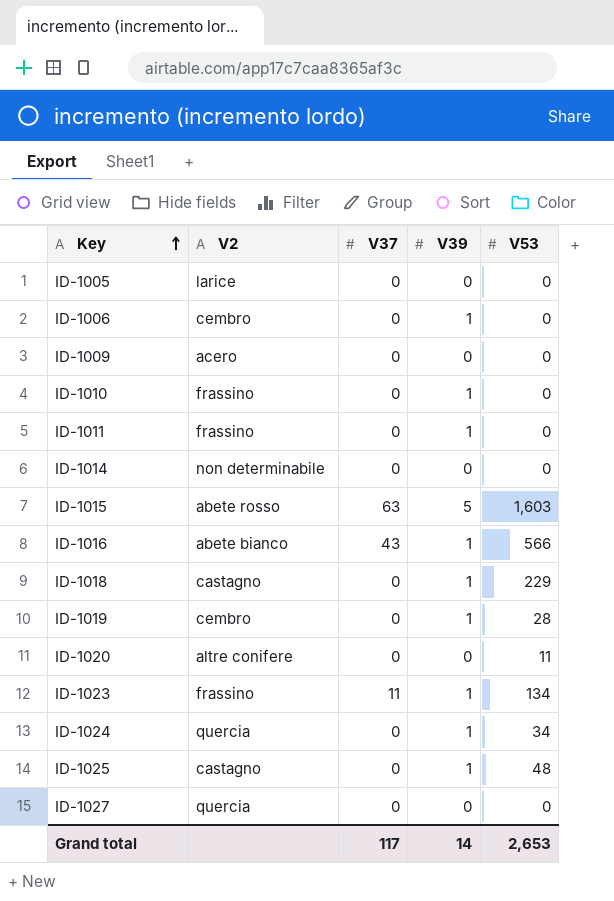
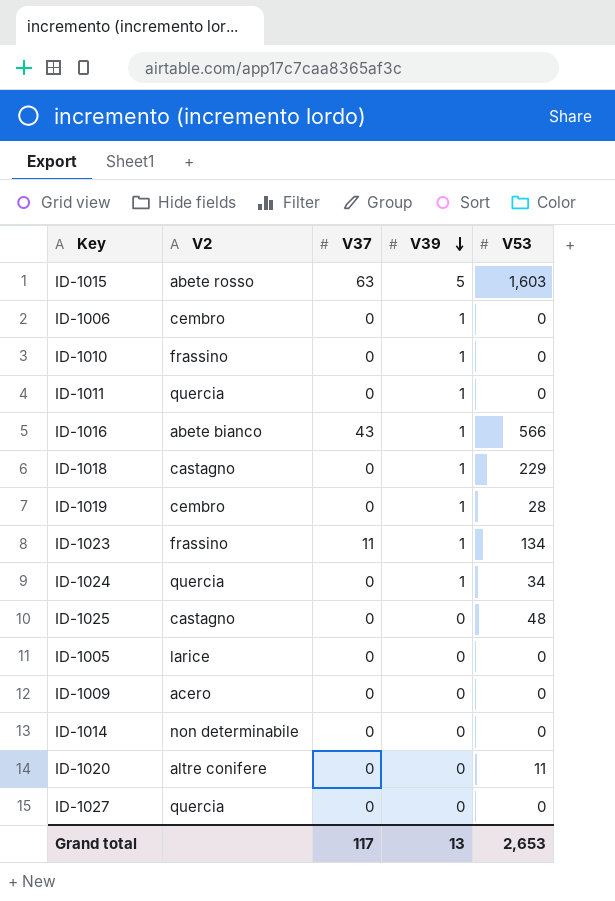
row order: Key ascending -> V39 descending
ID-1011 | V2: frassino -> quercia
ID-1025 | V39: 1 -> 0
Grand total | V39: 14 -> 13

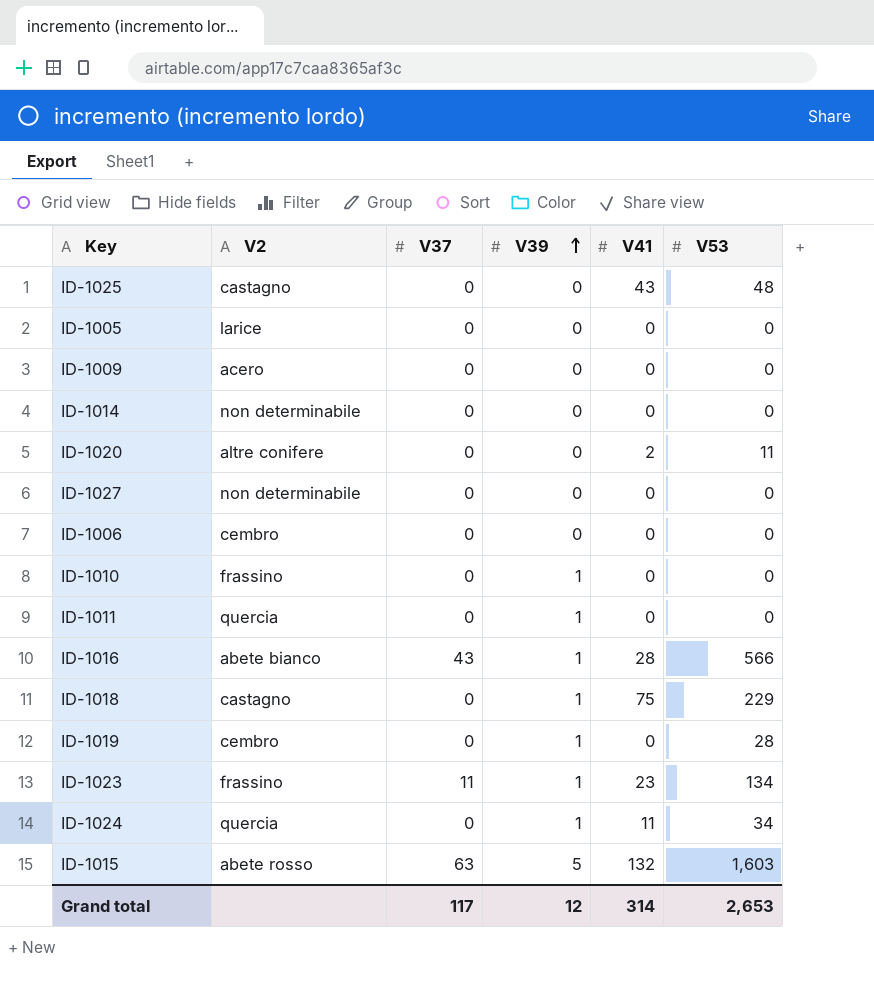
row order: V39 descending -> V39 ascending
column V41 | position: none -> 5
ID-1027 | V2: quercia -> non determinabile
ID-1006 | V39: 1 -> 0
Grand total | V39: 13 -> 12

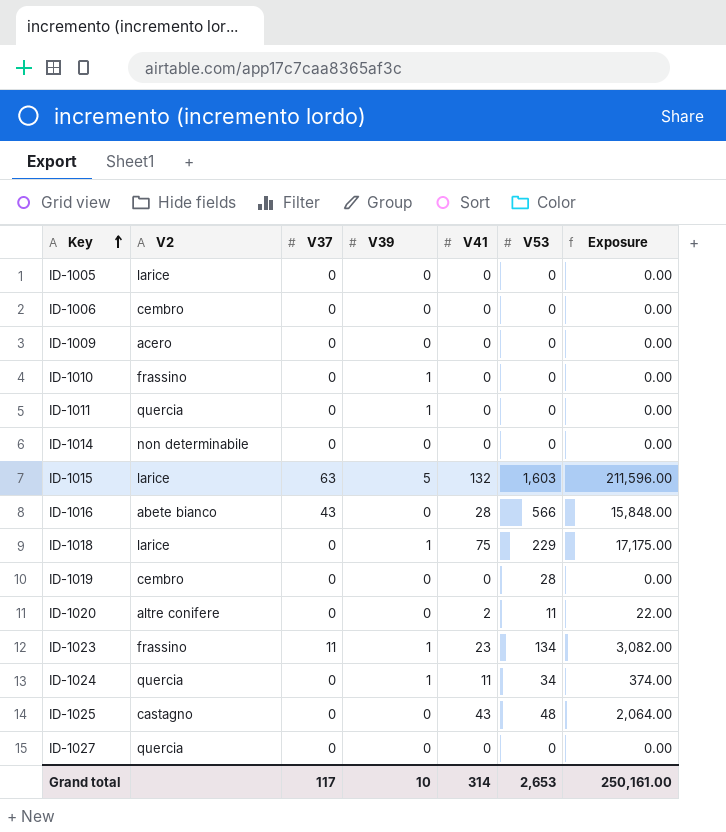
row order: V39 ascending -> Key ascending
column Exposure | formula: none -> [V41] * [V53]
ID-1015 | V2: abete rosso -> larice
ID-1016 | V39: 1 -> 0
ID-1018 | V2: castagno -> larice
ID-1019 | V39: 1 -> 0
ID-1027 | V2: non determinabile -> quercia
Grand total | V39: 12 -> 10

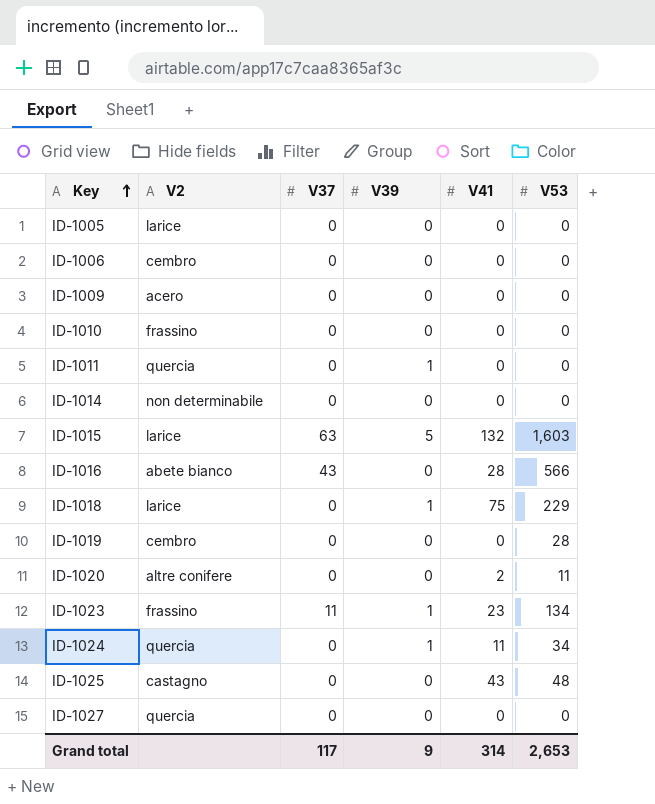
column Exposure | formula: [V41] * [V53] -> none
ID-1010 | V39: 1 -> 0
Grand total | V39: 10 -> 9

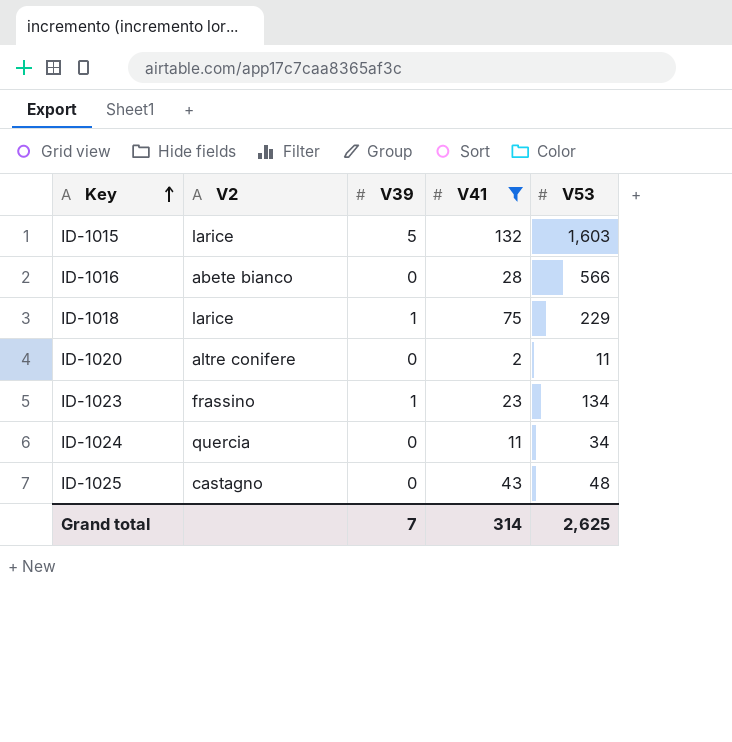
filter: none -> V41 != 0
column V37 | position: 3 -> none
ID-1024 | V39: 1 -> 0
Grand total | V39: 9 -> 7
Grand total | V53: 2,653 -> 2,625

